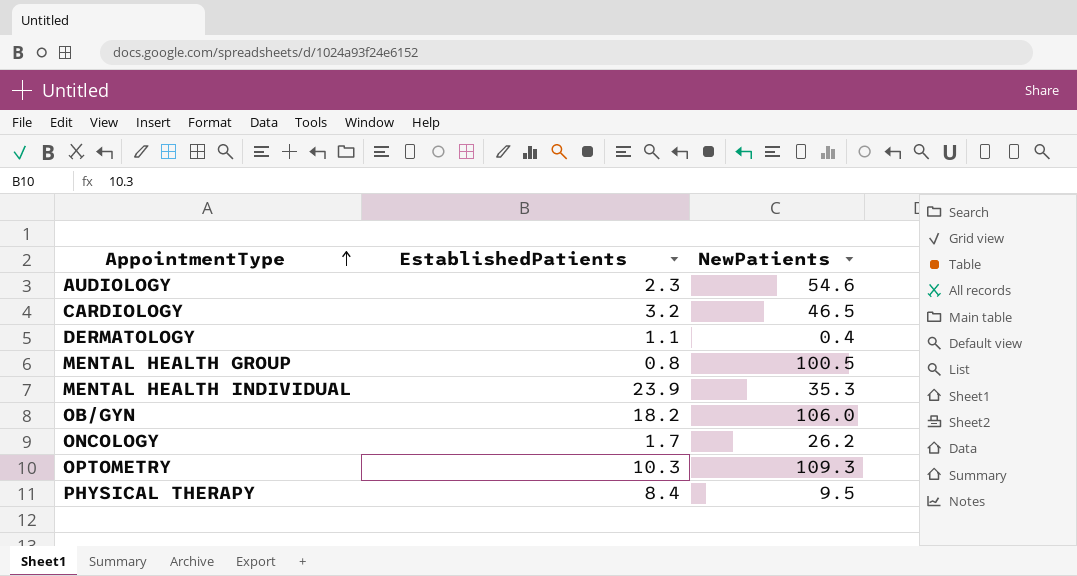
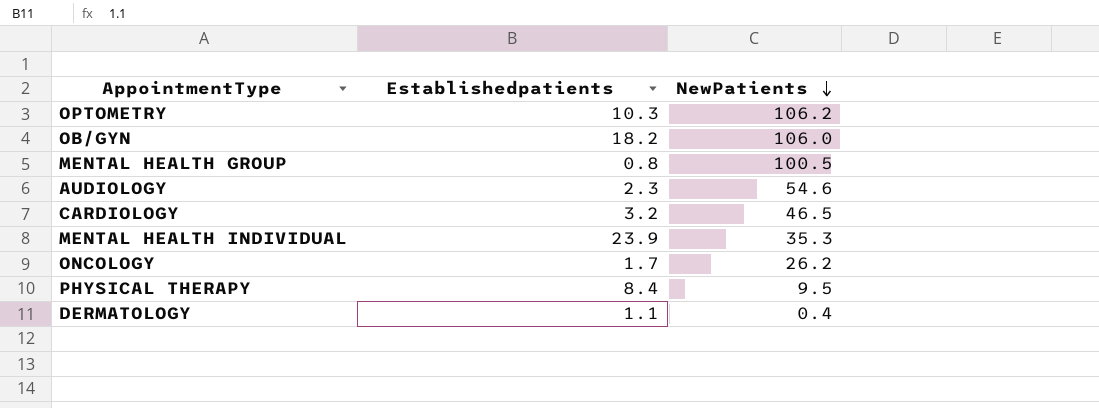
row order: AppointmentType ascending -> NewPatients descending
column name: EstablishedPatients -> Establishedpatients
OPTOMETRY | NewPatients: 109.3 -> 106.2

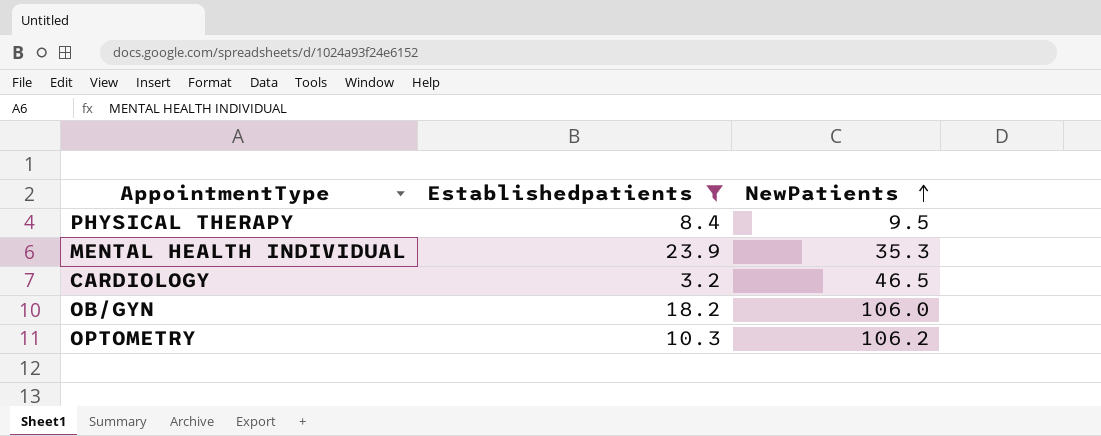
filter: none -> Establishedpatients >= 3.2
row order: NewPatients descending -> NewPatients ascending

